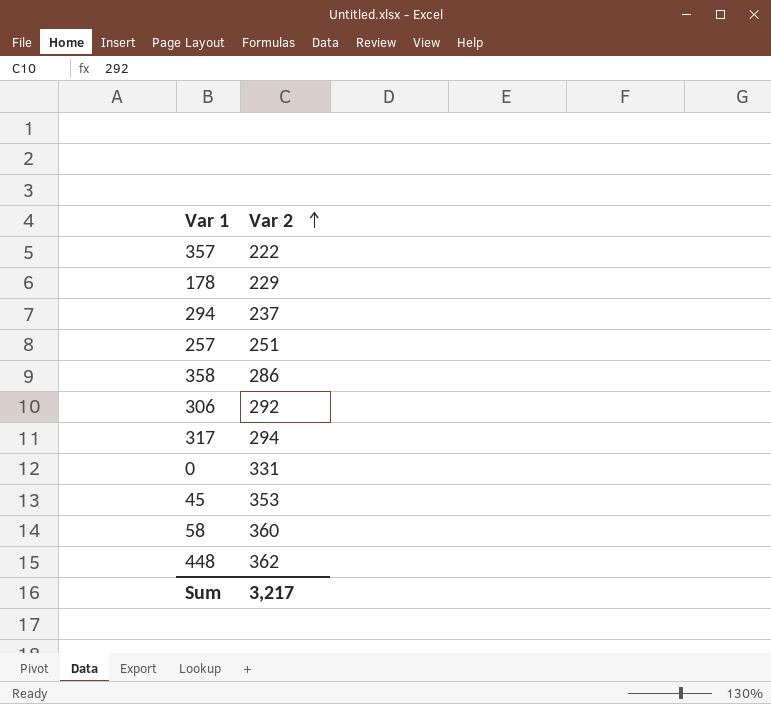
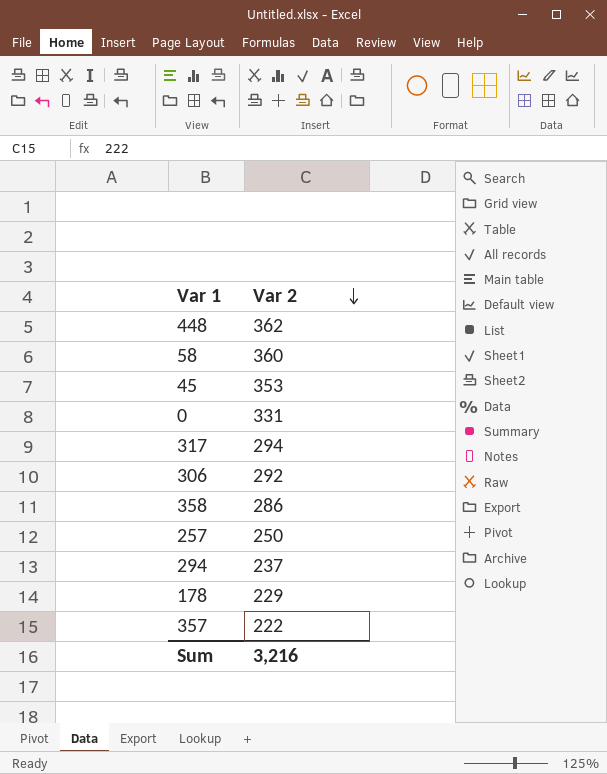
row order: Var 2 ascending -> Var 2 descending
257 | Var 2: 251 -> 250
Sum | Var 2: 3,217 -> 3,216

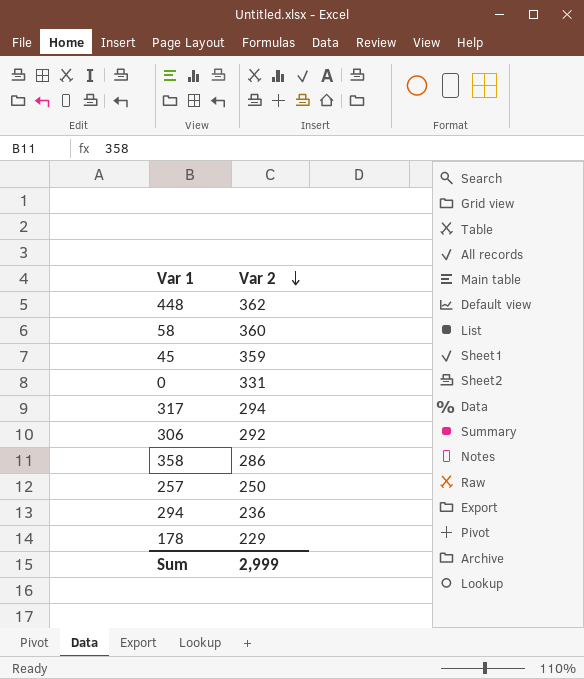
row 357: 222 -> none
45 | Var 2: 353 -> 359
294 | Var 2: 237 -> 236
Sum | Var 2: 3,216 -> 2,999

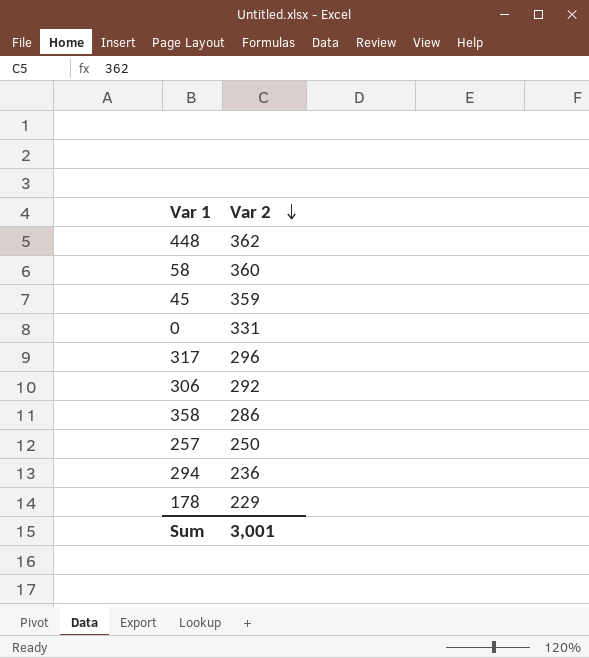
317 | Var 2: 294 -> 296
Sum | Var 2: 2,999 -> 3,001

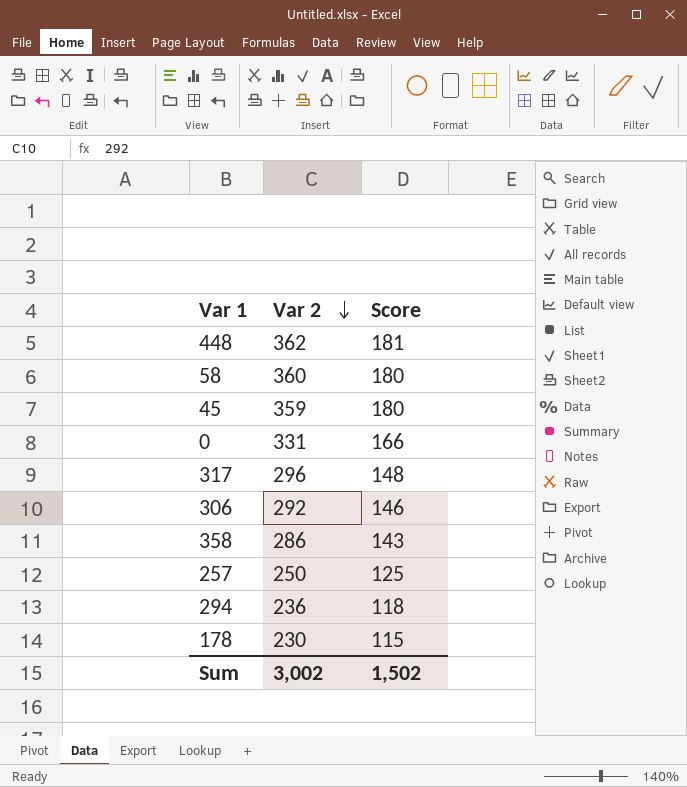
column Score | formula: none -> [Var 2] * 0.5
178 | Var 2: 229 -> 230
Sum | Var 2: 3,001 -> 3,002

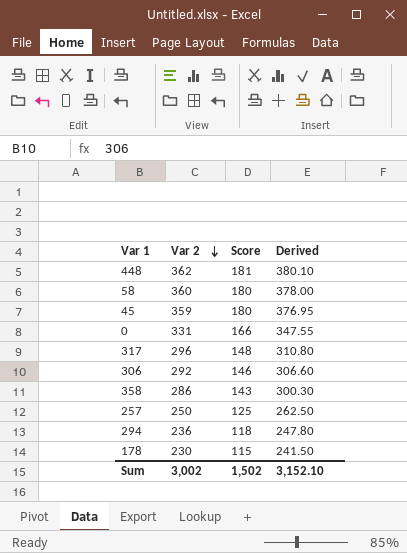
column Derived | formula: none -> [Var 2] * 1.05

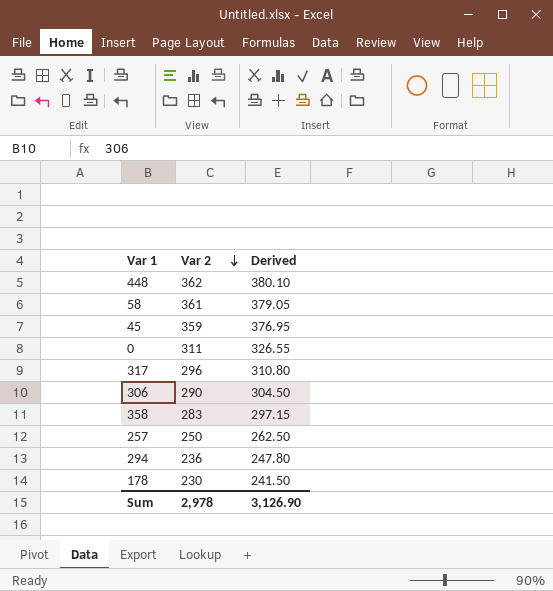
column Score | formula: [Var 2] * 0.5 -> none
58 | Var 2: 360 -> 361
58 | Derived: 378.00 -> 379.05
0 | Var 2: 331 -> 311
0 | Derived: 347.55 -> 326.55
306 | Var 2: 292 -> 290
306 | Derived: 306.60 -> 304.50
358 | Var 2: 286 -> 283
358 | Derived: 300.30 -> 297.15
Sum | Var 2: 3,002 -> 2,978
Sum | Derived: 3,152.10 -> 3,126.90

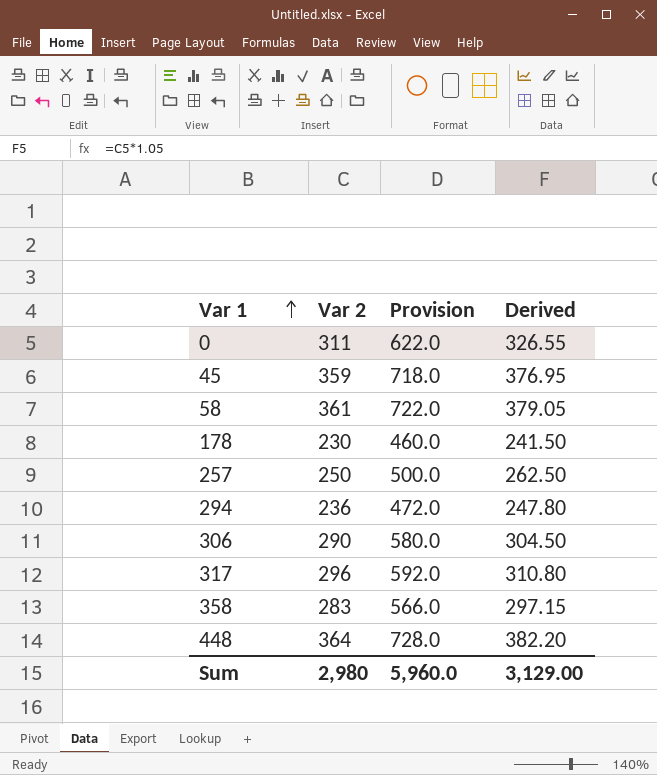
row order: Var 2 descending -> Var 1 ascending
column Provision | formula: none -> [Var 2] * 2
448 | Var 2: 362 -> 364
448 | Derived: 380.10 -> 382.20
Sum | Var 2: 2,978 -> 2,980
Sum | Derived: 3,126.90 -> 3,129.00

